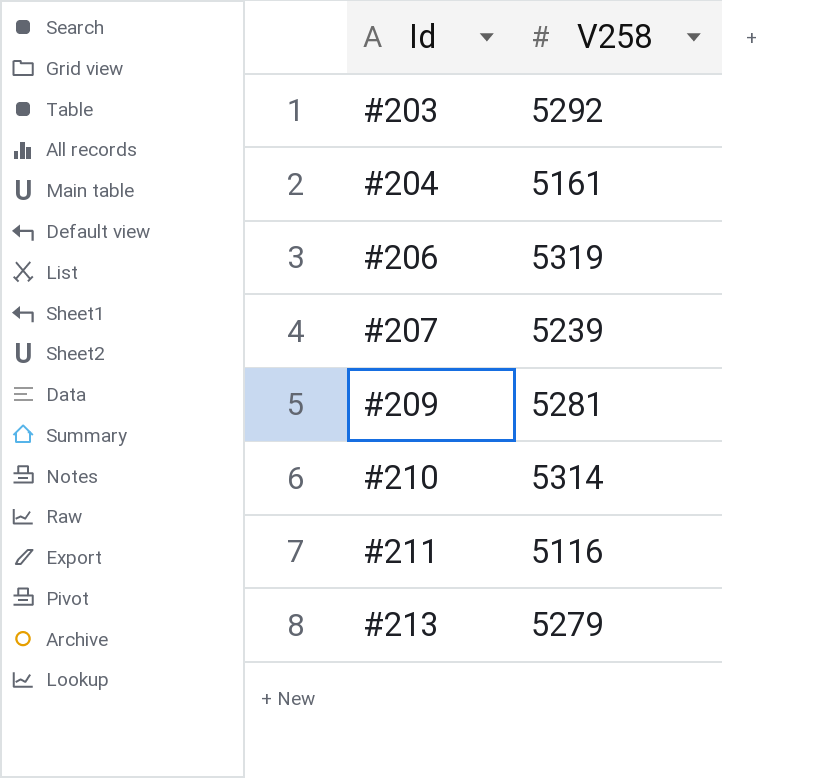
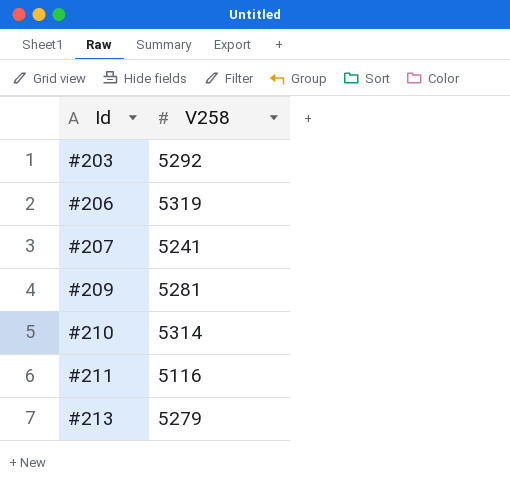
row #204: 5161 -> none
#207 | V258: 5239 -> 5241

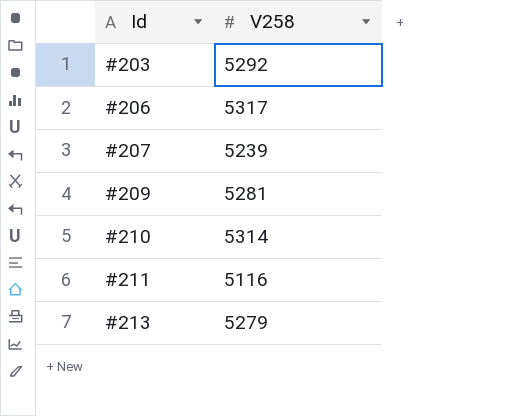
#206 | V258: 5319 -> 5317
#207 | V258: 5241 -> 5239

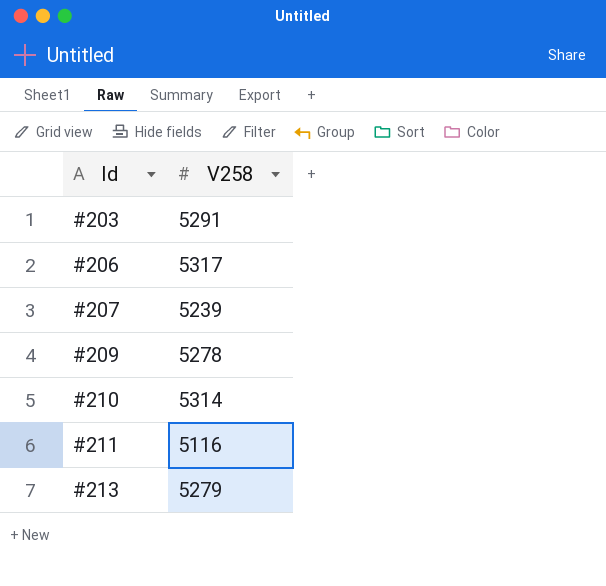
#203 | V258: 5292 -> 5291
#209 | V258: 5281 -> 5278

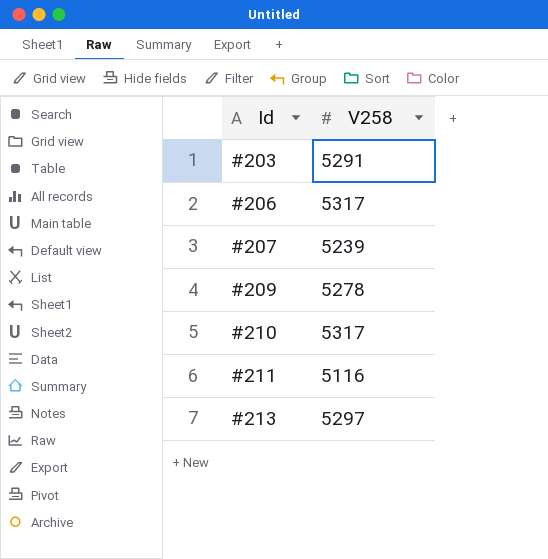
#210 | V258: 5314 -> 5317
#213 | V258: 5279 -> 5297

